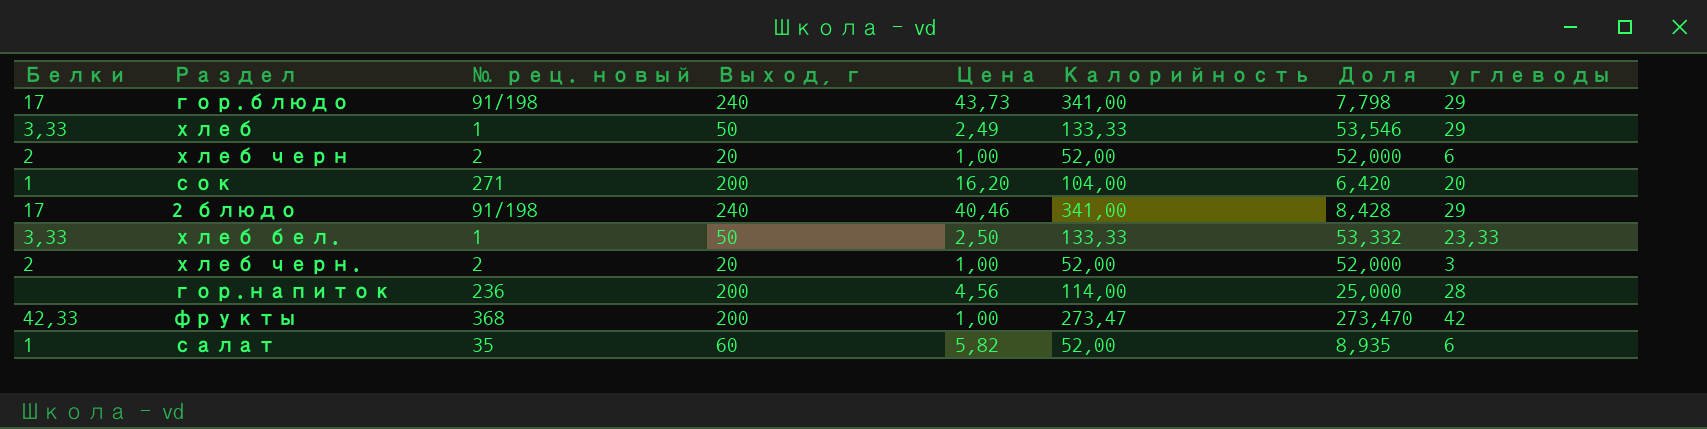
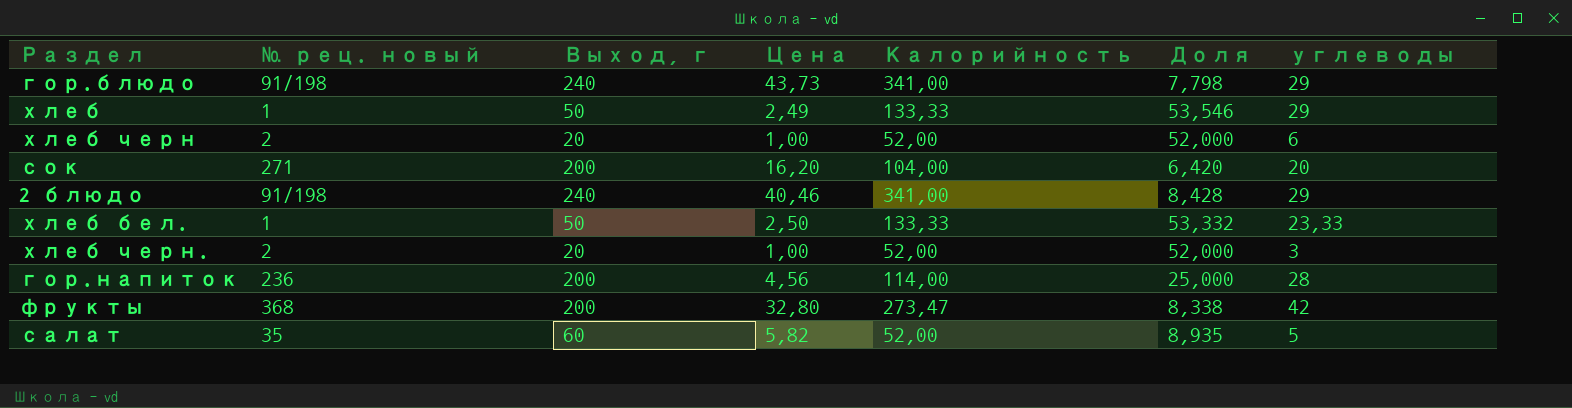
column Белки | position: 1 -> none
фрукты | Цена: 1,00 -> 32,80
фрукты | Доля: 273,470 -> 8,338
салат | углеводы: 6 -> 5

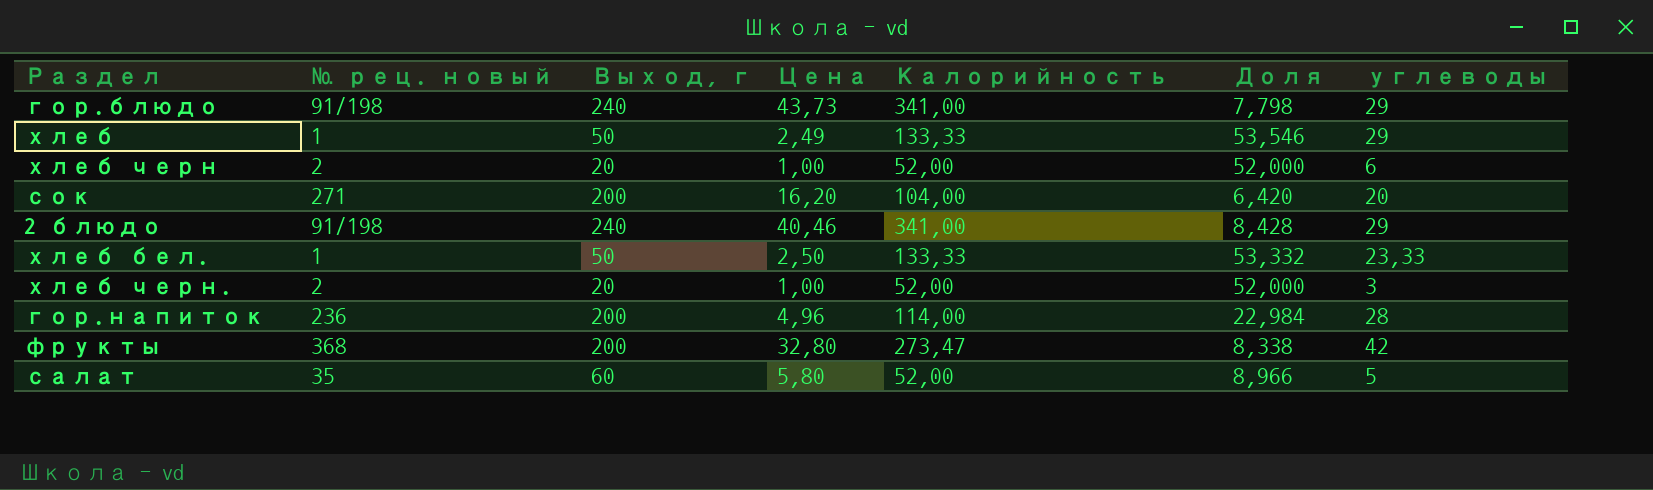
гор.напиток | Цена: 4,56 -> 4,96
гор.напиток | Доля: 25,000 -> 22,984
салат | Цена: 5,82 -> 5,80
салат | Доля: 8,935 -> 8,966

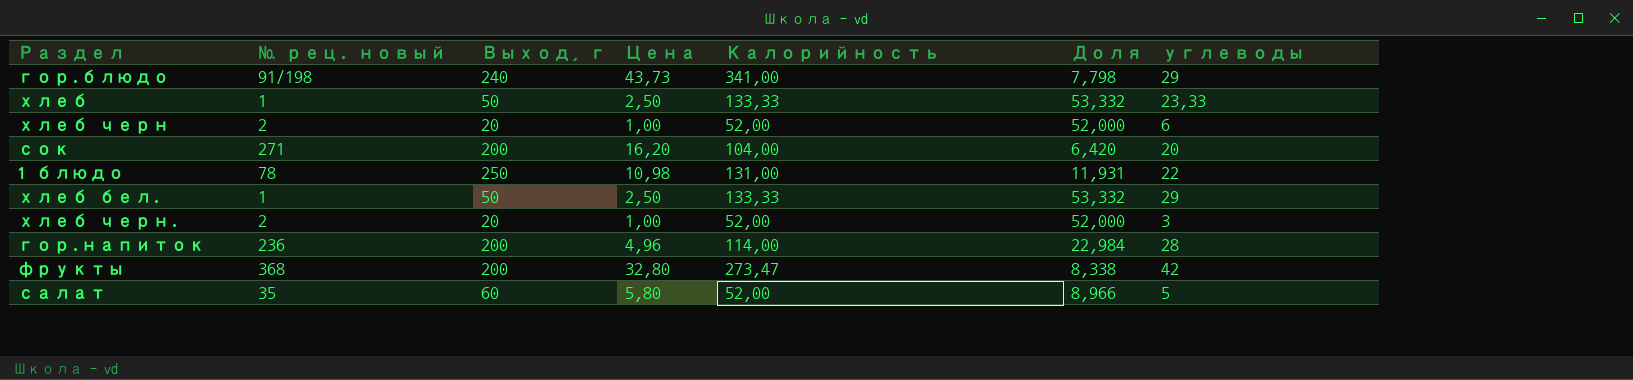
row 2 блюдо: 91/198 | 240 | 40,46 | 341,00 | 8,428 | 29 -> none
хлеб | Цена: 2,49 -> 2,50
хлеб | Доля: 53,546 -> 53,332
хлеб | углеводы: 29 -> 23,33
row 1 блюдо: none -> 78 | 250 | 10,98 | 131,00 | 11,931 | 22
хлеб бел. | углеводы: 23,33 -> 29

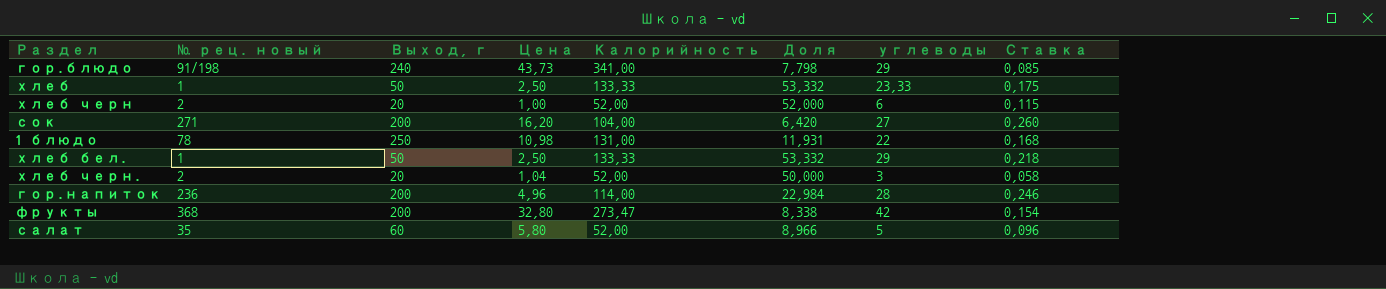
column Ставка | formula: none -> [углеводы] / [Калорийность]
сок | углеводы: 20 -> 27
хлеб черн. | Цена: 1,00 -> 1,04
хлеб черн. | Доля: 52,000 -> 50,000

